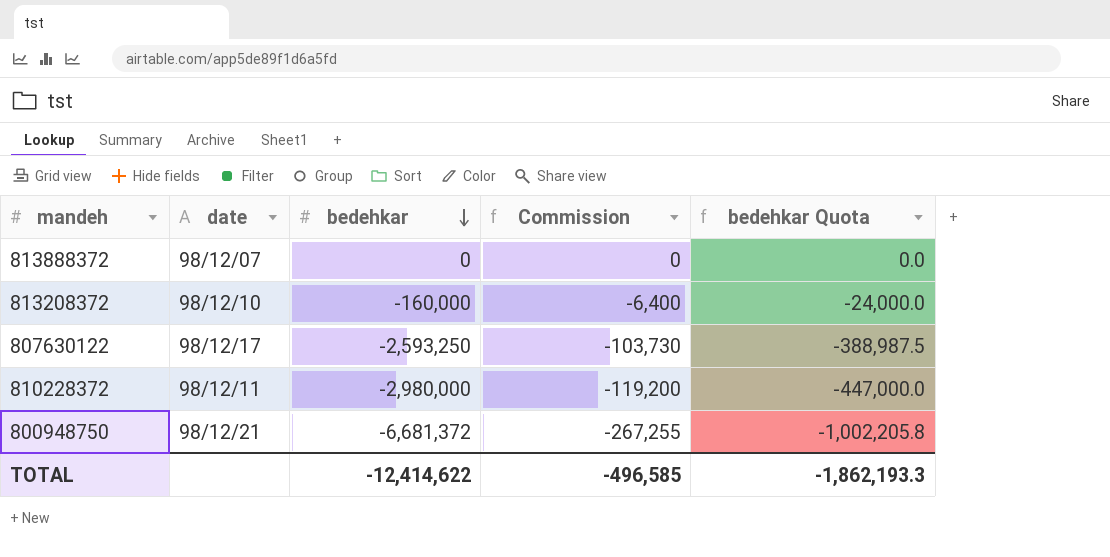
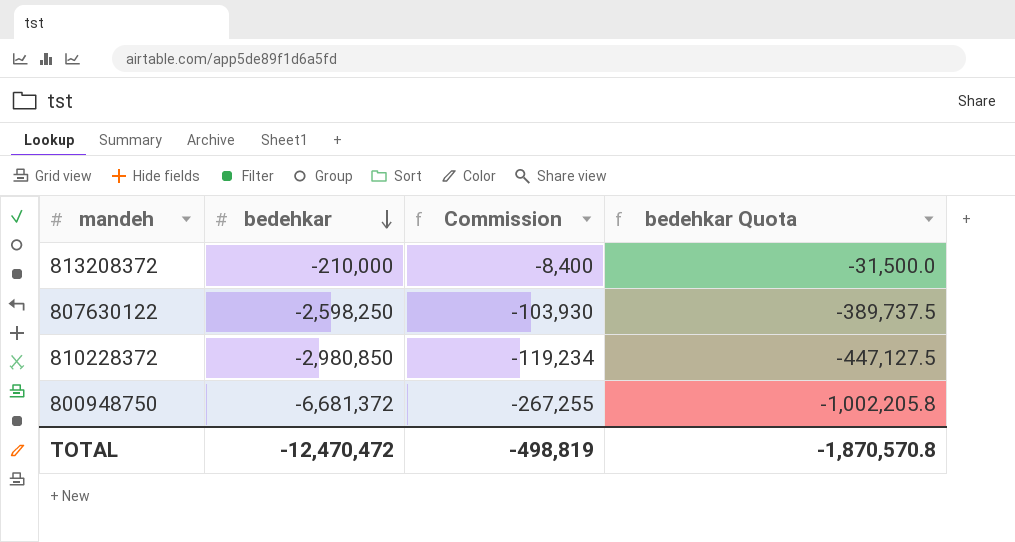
column date | position: 2 -> none
row 813888372: 98/12/07 | 0 | 0 | 0.0 -> none
813208372 | bedehkar: -160,000 -> -210,000
813208372 | Commission: -6,400 -> -8,400
813208372 | bedehkar Quota: -24,000.0 -> -31,500.0
807630122 | bedehkar: -2,593,250 -> -2,598,250
807630122 | Commission: -103,730 -> -103,930
807630122 | bedehkar Quota: -388,987.5 -> -389,737.5
810228372 | bedehkar: -2,980,000 -> -2,980,850
810228372 | Commission: -119,200 -> -119,234
810228372 | bedehkar Quota: -447,000.0 -> -447,127.5
TOTAL | bedehkar: -12,414,622 -> -12,470,472
TOTAL | Commission: -496,585 -> -498,819
TOTAL | bedehkar Quota: -1,862,193.3 -> -1,870,570.8

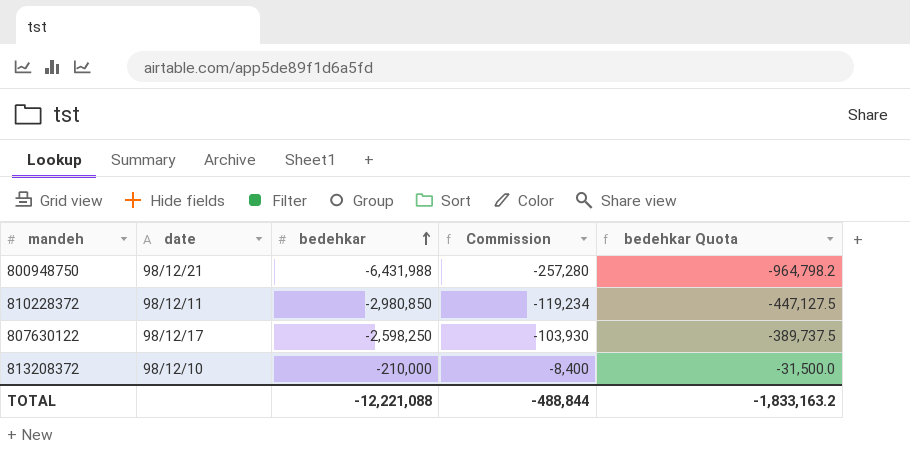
row order: bedehkar descending -> bedehkar ascending
column date | position: none -> 2
800948750 | bedehkar: -6,681,372 -> -6,431,988
800948750 | Commission: -267,255 -> -257,280
800948750 | bedehkar Quota: -1,002,205.8 -> -964,798.2
TOTAL | bedehkar: -12,470,472 -> -12,221,088
TOTAL | Commission: -498,819 -> -488,844
TOTAL | bedehkar Quota: -1,870,570.8 -> -1,833,163.2

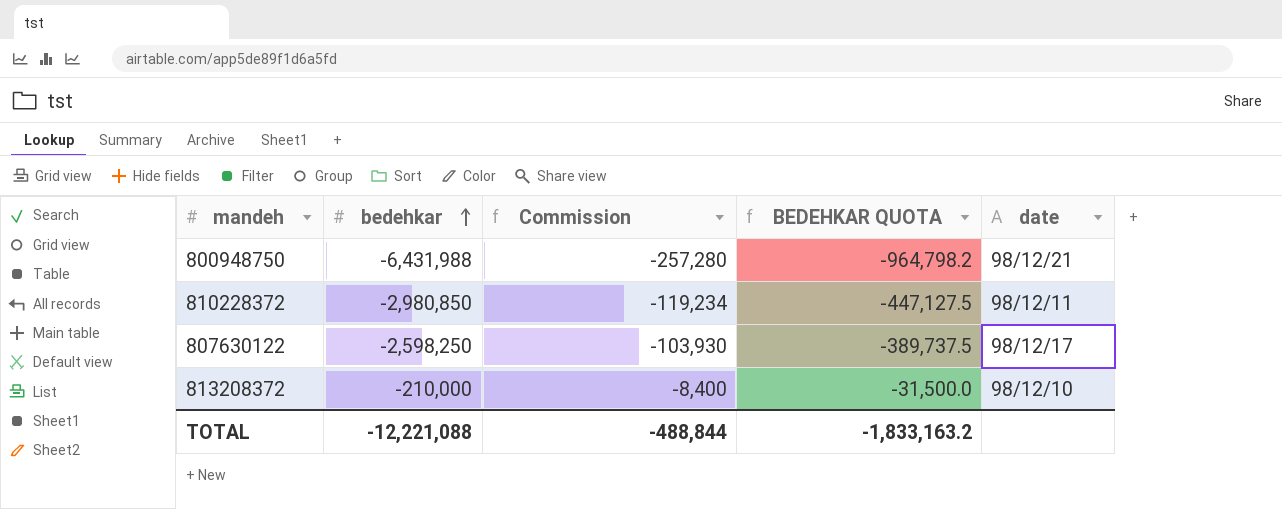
column name: bedehkar Quota -> BEDEHKAR QUOTA
column date | position: 2 -> 5

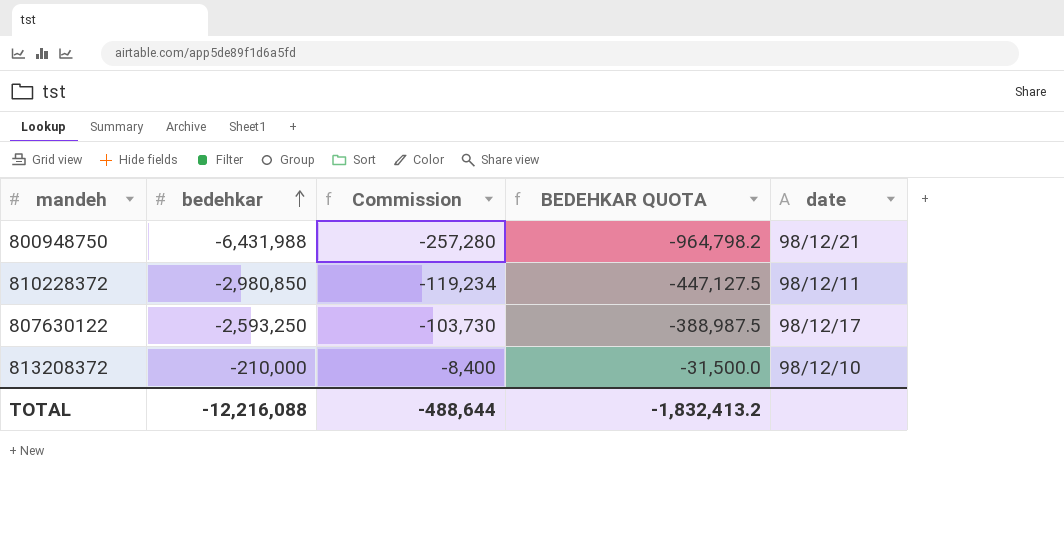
807630122 | bedehkar: -2,598,250 -> -2,593,250
807630122 | Commission: -103,930 -> -103,730
807630122 | BEDEHKAR QUOTA: -389,737.5 -> -388,987.5
TOTAL | bedehkar: -12,221,088 -> -12,216,088
TOTAL | Commission: -488,844 -> -488,644
TOTAL | BEDEHKAR QUOTA: -1,833,163.2 -> -1,832,413.2

